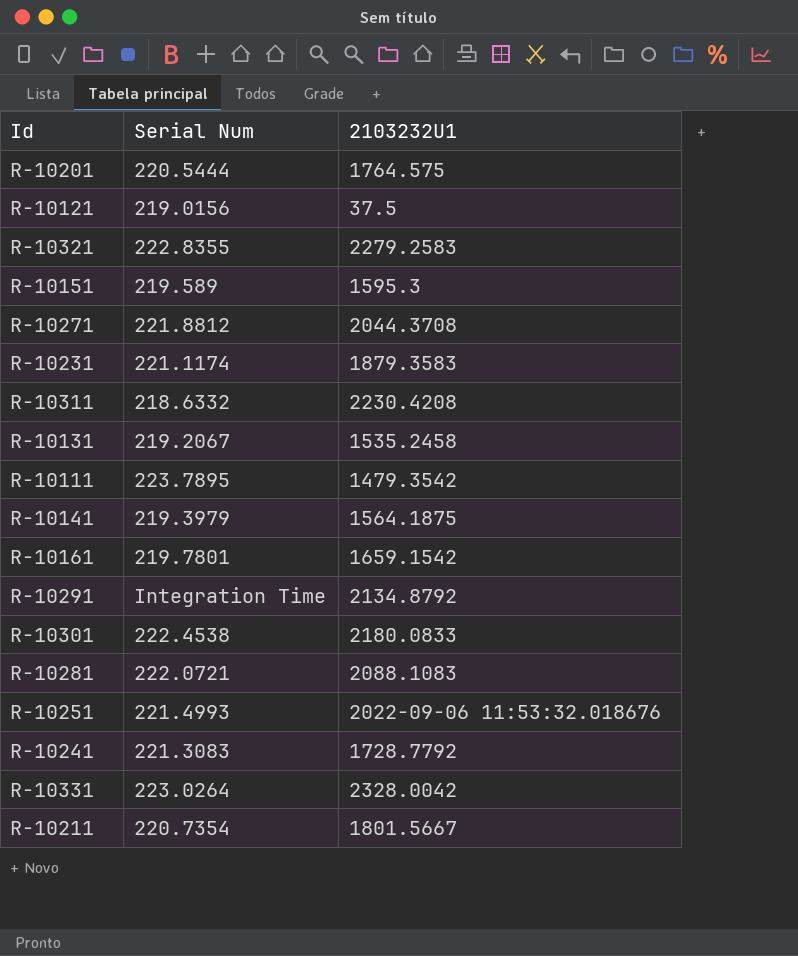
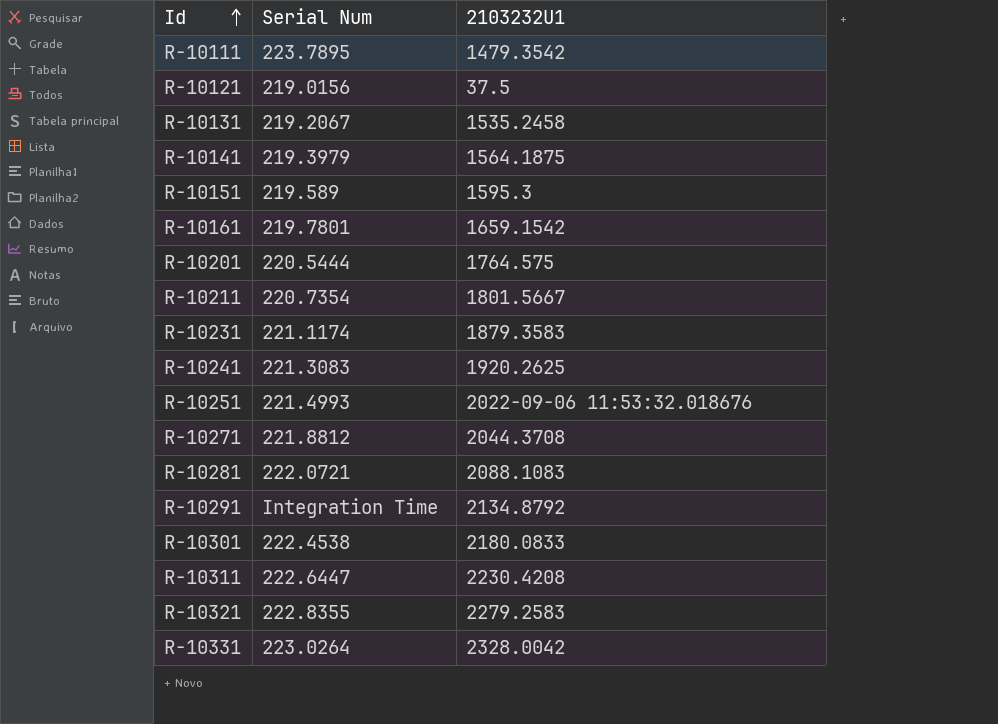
row order: none -> Id ascending
R-10241 | 2103232U1: 1728.7792 -> 1920.2625
R-10311 | Serial Num: 218.6332 -> 222.6447

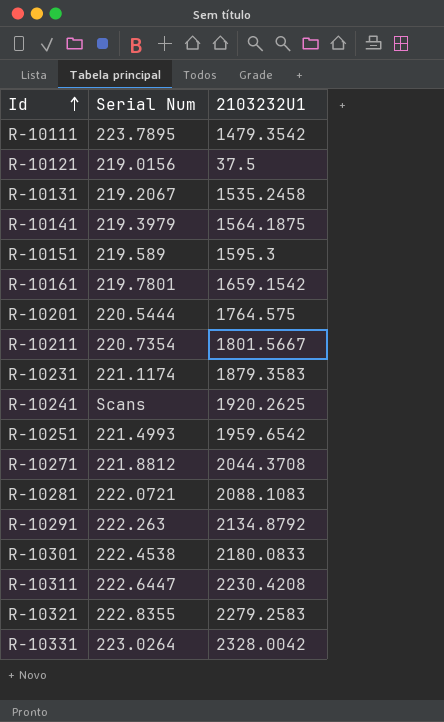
R-10241 | Serial Num: 221.3083 -> Scans
R-10251 | 2103232U1: 2022-09-06 11:53:32.018676 -> 1959.6542
R-10291 | Serial Num: Integration Time -> 222.263

